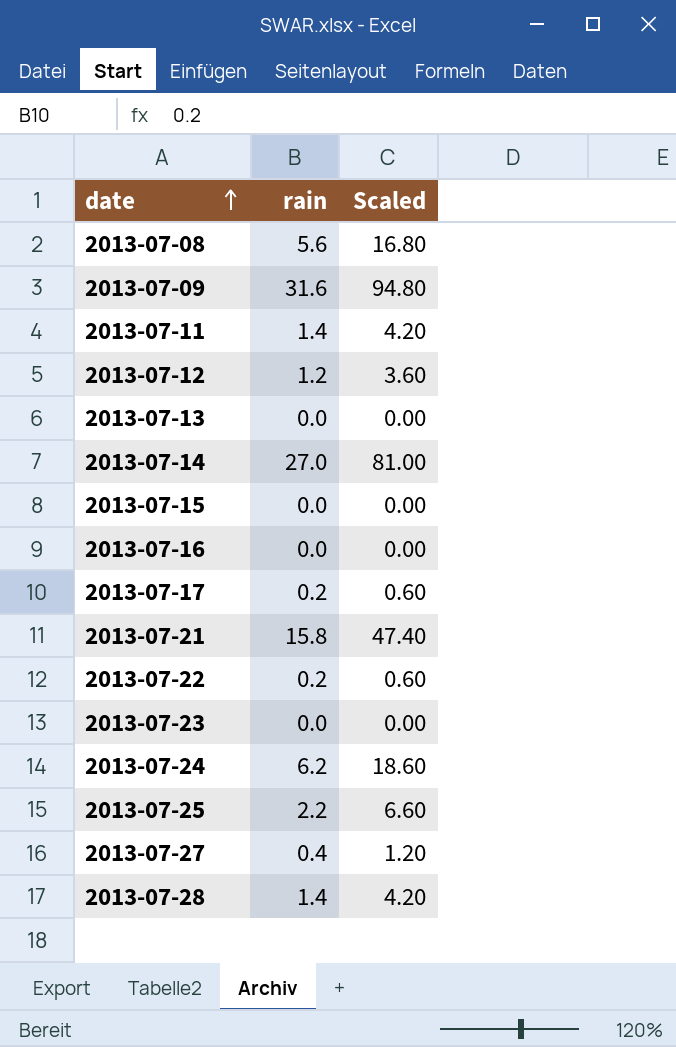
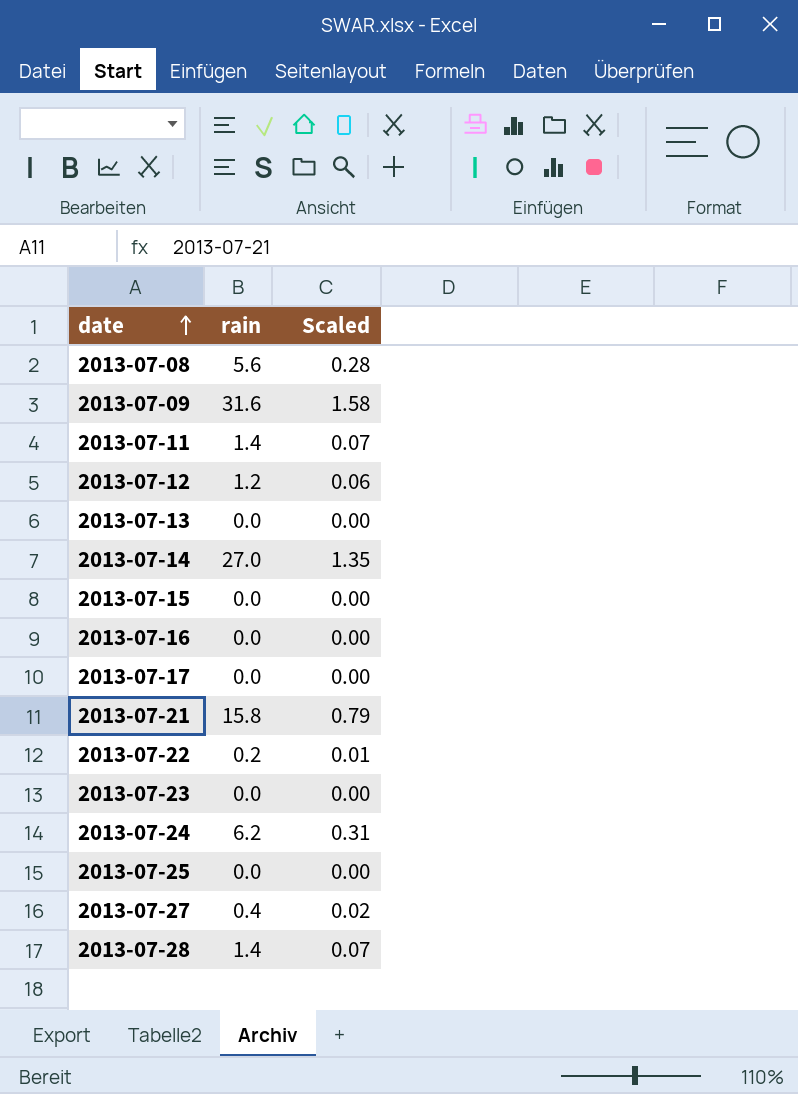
column Scaled | formula: [rain] * 3 -> [rain] * 0.05
2013-07-17 | rain: 0.2 -> 0.0
2013-07-25 | rain: 2.2 -> 0.0

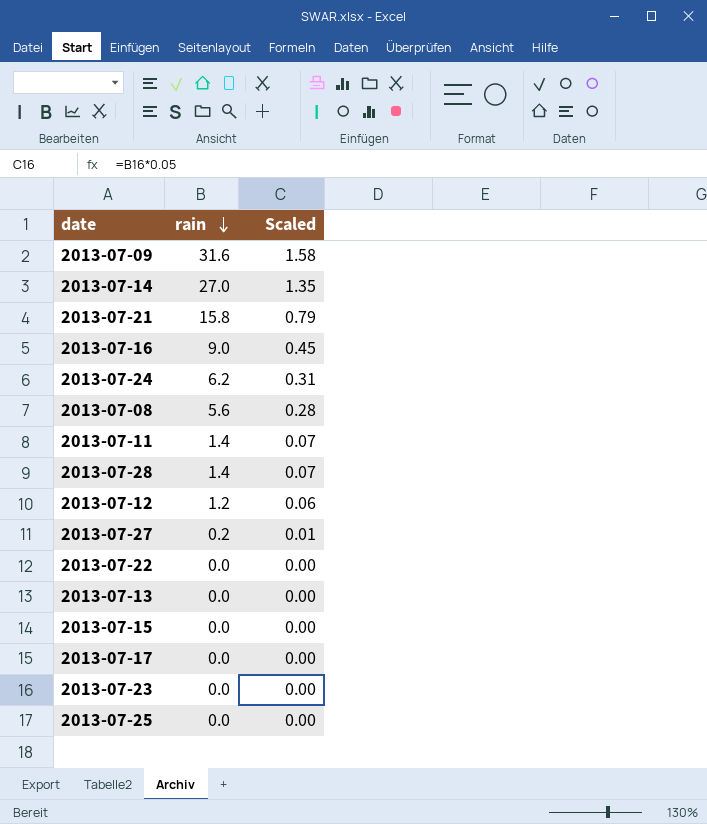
row order: date ascending -> rain descending
2013-07-16 | rain: 0.0 -> 9.0
2013-07-16 | Scaled: 0.00 -> 0.45
2013-07-27 | rain: 0.4 -> 0.2
2013-07-27 | Scaled: 0.02 -> 0.01
2013-07-22 | rain: 0.2 -> 0.0
2013-07-22 | Scaled: 0.01 -> 0.00

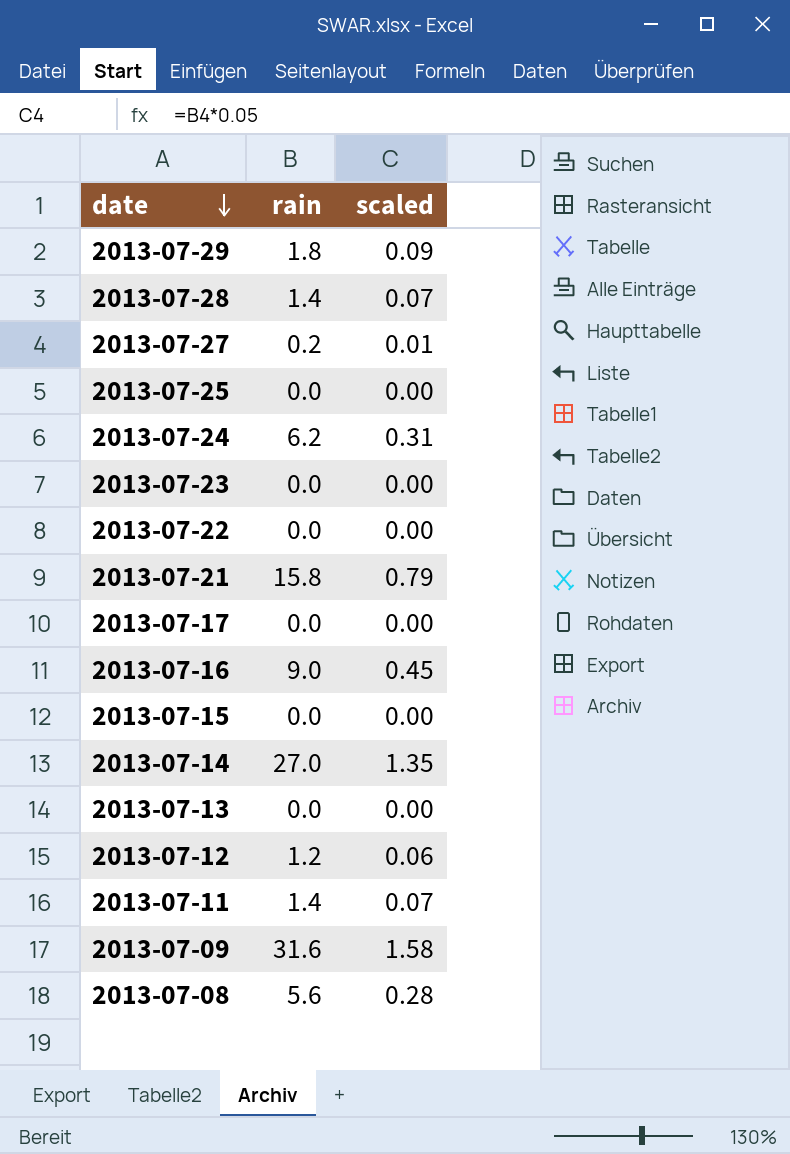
row order: rain descending -> date descending
column name: Scaled -> scaled
row 2013-07-29: none -> 1.8 | 0.09

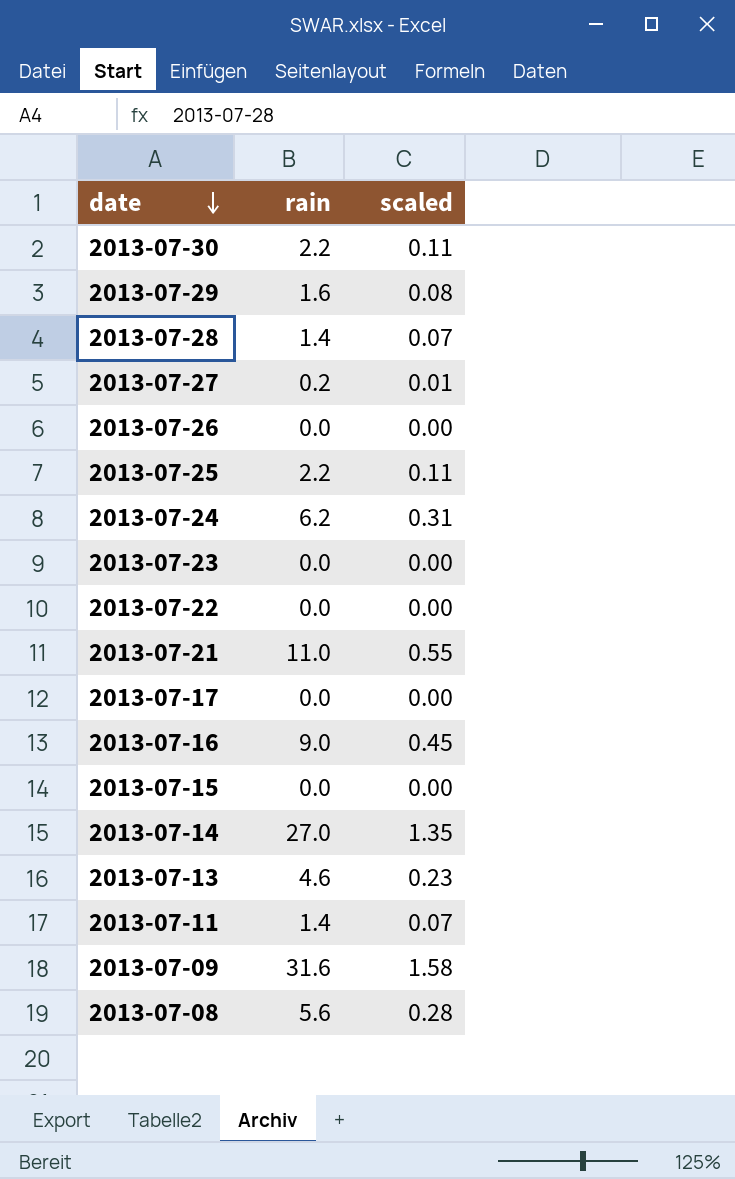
row 2013-07-12: 1.2 | 0.06 -> none
row 2013-07-30: none -> 2.2 | 0.11
2013-07-29 | rain: 1.8 -> 1.6
2013-07-29 | scaled: 0.09 -> 0.08
row 2013-07-26: none -> 0.0 | 0.00
2013-07-25 | rain: 0.0 -> 2.2
2013-07-25 | scaled: 0.00 -> 0.11
2013-07-21 | rain: 15.8 -> 11.0
2013-07-21 | scaled: 0.79 -> 0.55
2013-07-13 | rain: 0.0 -> 4.6
2013-07-13 | scaled: 0.00 -> 0.23

